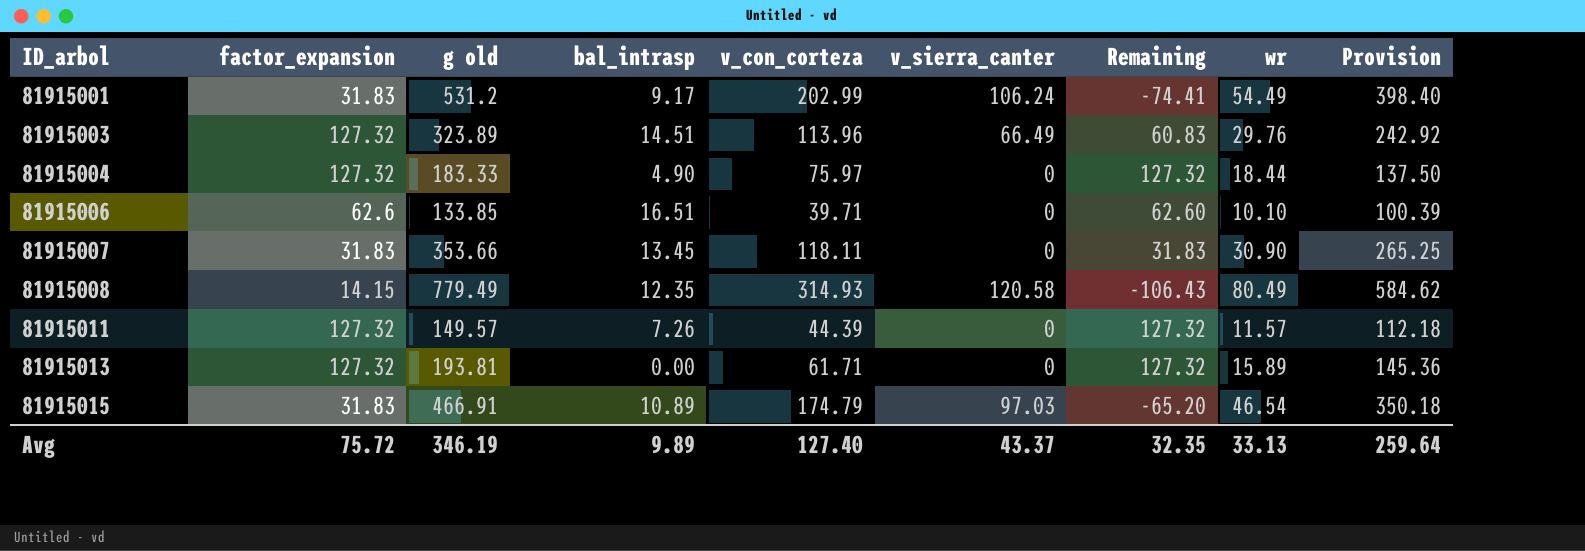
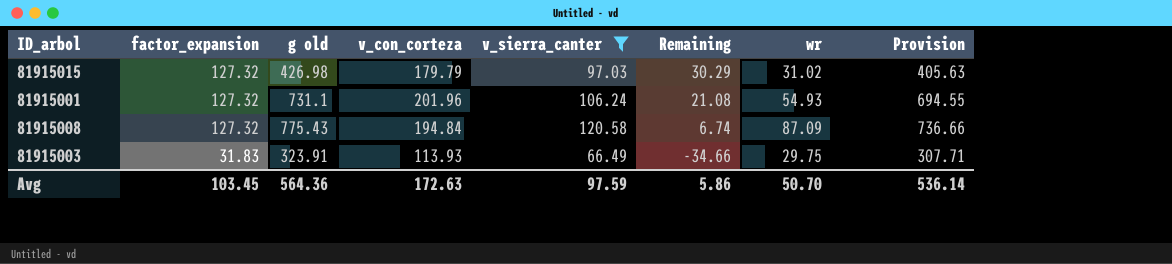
filter: none -> v_sierra_canter != 0
row order: ID_arbol ascending -> factor_expansion descending
column bal_intrasp | position: 4 -> none
column Provision | formula: [g old] * 0.75 -> [g old] * 0.95
81915015 | factor_expansion: 31.83 -> 127.32
81915015 | g old: 466.91 -> 426.98
81915015 | v_con_corteza: 174.79 -> 179.79
81915015 | Remaining: -65.20 -> 30.29
81915015 | wr: 46.54 -> 31.02
81915001 | factor_expansion: 31.83 -> 127.32
81915001 | g old: 531.2 -> 731.1
81915001 | v_con_corteza: 202.99 -> 201.96
81915001 | Remaining: -74.41 -> 21.08
81915001 | wr: 54.49 -> 54.93
81915008 | factor_expansion: 14.15 -> 127.32
81915008 | g old: 779.49 -> 775.43
81915008 | v_con_corteza: 314.93 -> 194.84
81915008 | Remaining: -106.43 -> 6.74
81915008 | wr: 80.49 -> 87.09
81915003 | factor_expansion: 127.32 -> 31.83
81915003 | g old: 323.89 -> 323.91
81915003 | v_con_corteza: 113.96 -> 113.93
81915003 | Remaining: 60.83 -> -34.66
81915003 | wr: 29.76 -> 29.75
Avg | factor_expansion: 75.72 -> 103.45
Avg | g old: 346.19 -> 564.36
Avg | v_con_corteza: 127.40 -> 172.63
Avg | v_sierra_canter: 43.37 -> 97.59
Avg | Remaining: 32.35 -> 5.86
Avg | wr: 33.13 -> 50.70
Avg | Provision: 259.64 -> 536.14

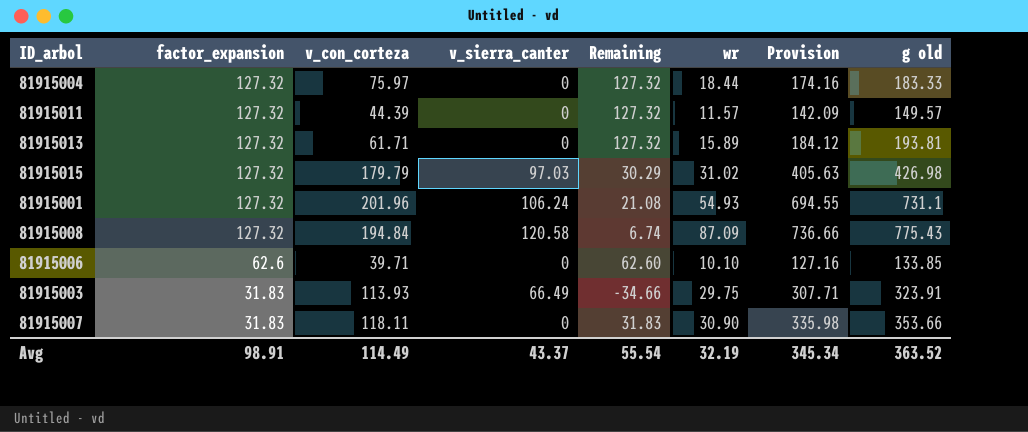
filter: v_sierra_canter != 0 -> none
column g old | position: 3 -> 8
Avg | factor_expansion: 103.45 -> 98.91
Avg | v_con_corteza: 172.63 -> 114.49
Avg | v_sierra_canter: 97.59 -> 43.37
Avg | Remaining: 5.86 -> 55.54
Avg | wr: 50.70 -> 32.19
Avg | Provision: 536.14 -> 345.34
Avg | g old: 564.36 -> 363.52

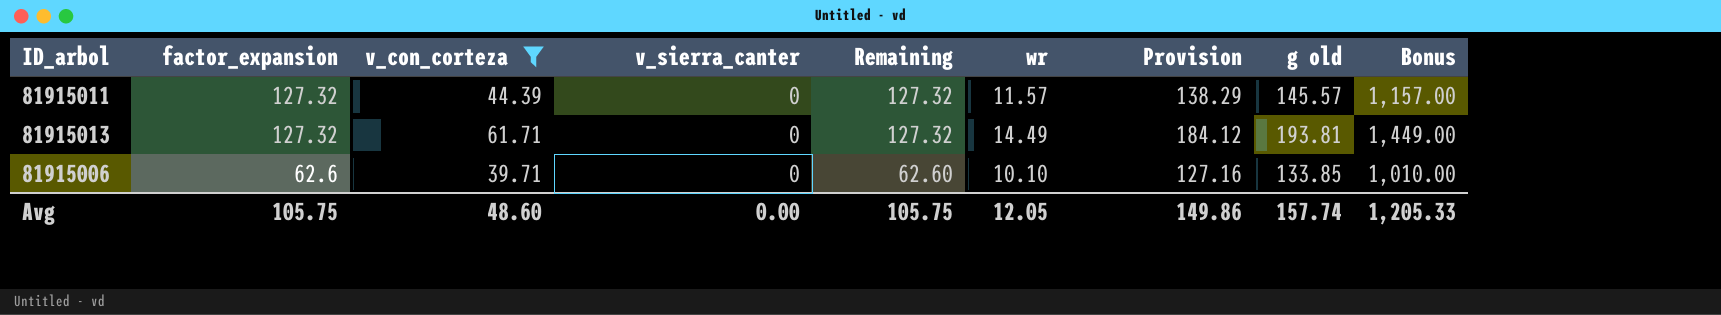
filter: none -> v_con_corteza <= 61.71
column Bonus | formula: none -> [wr] * 100
81915011 | Provision: 142.09 -> 138.29
81915011 | g old: 149.57 -> 145.57
81915013 | wr: 15.89 -> 14.49
Avg | factor_expansion: 98.91 -> 105.75
Avg | v_con_corteza: 114.49 -> 48.60
Avg | v_sierra_canter: 43.37 -> 0.00
Avg | Remaining: 55.54 -> 105.75
Avg | wr: 32.19 -> 12.05
Avg | Provision: 345.34 -> 149.86
Avg | g old: 363.52 -> 157.74

